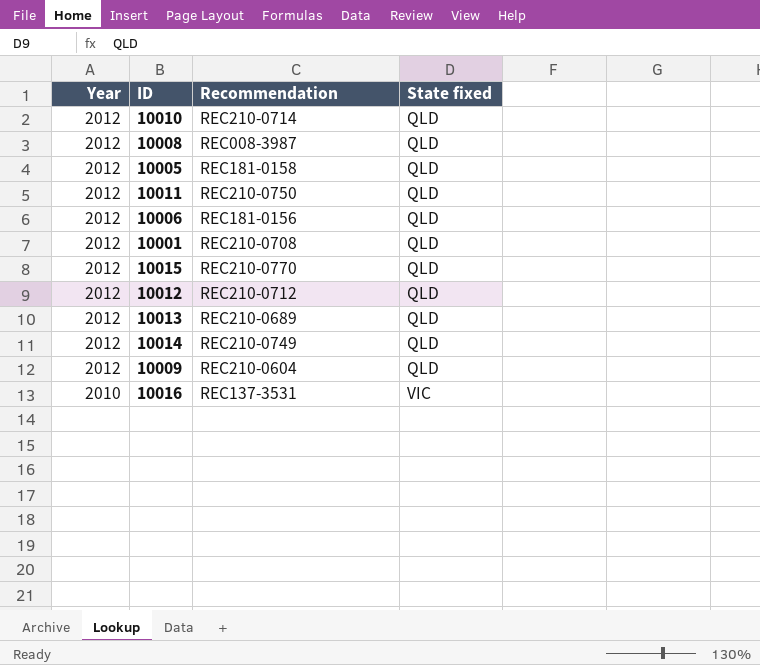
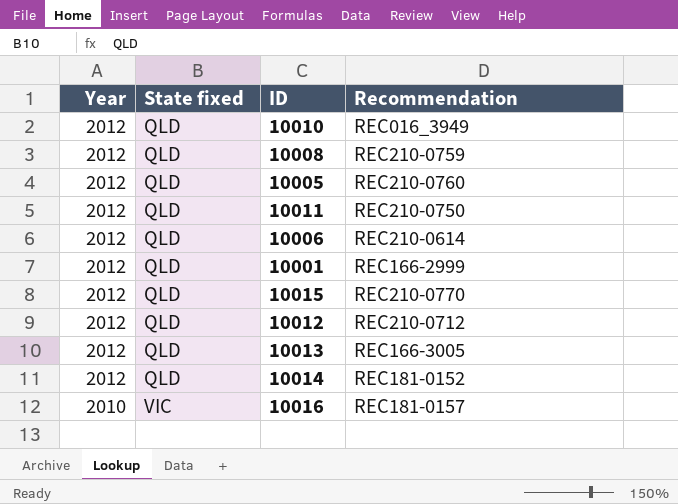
column State fixed | position: 4 -> 2
row 10009: 2012 | REC210-0604 | QLD -> none
10010 | Recommendation: REC210-0714 -> REC016_3949
10008 | Recommendation: REC008-3987 -> REC210-0759
10005 | Recommendation: REC181-0158 -> REC210-0760
10006 | Recommendation: REC181-0156 -> REC210-0614
10001 | Recommendation: REC210-0708 -> REC166-2999
10013 | Recommendation: REC210-0689 -> REC166-3005
10014 | Recommendation: REC210-0749 -> REC181-0152
10016 | Recommendation: REC137-3531 -> REC181-0157

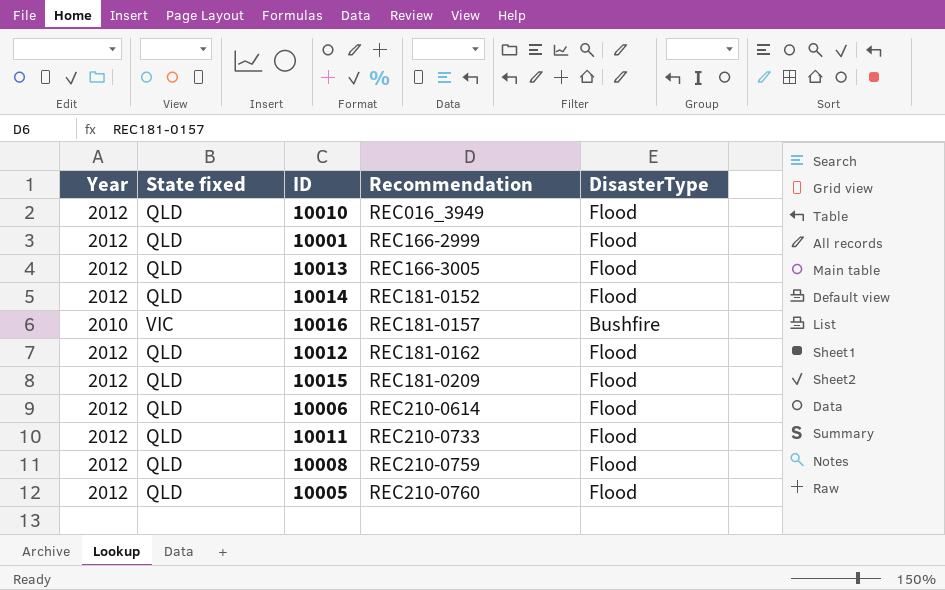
row order: Year descending -> Recommendation ascending
column DisasterType | position: none -> 5
10012 | Recommendation: REC210-0712 -> REC181-0162
10015 | Recommendation: REC210-0770 -> REC181-0209
10011 | Recommendation: REC210-0750 -> REC210-0733

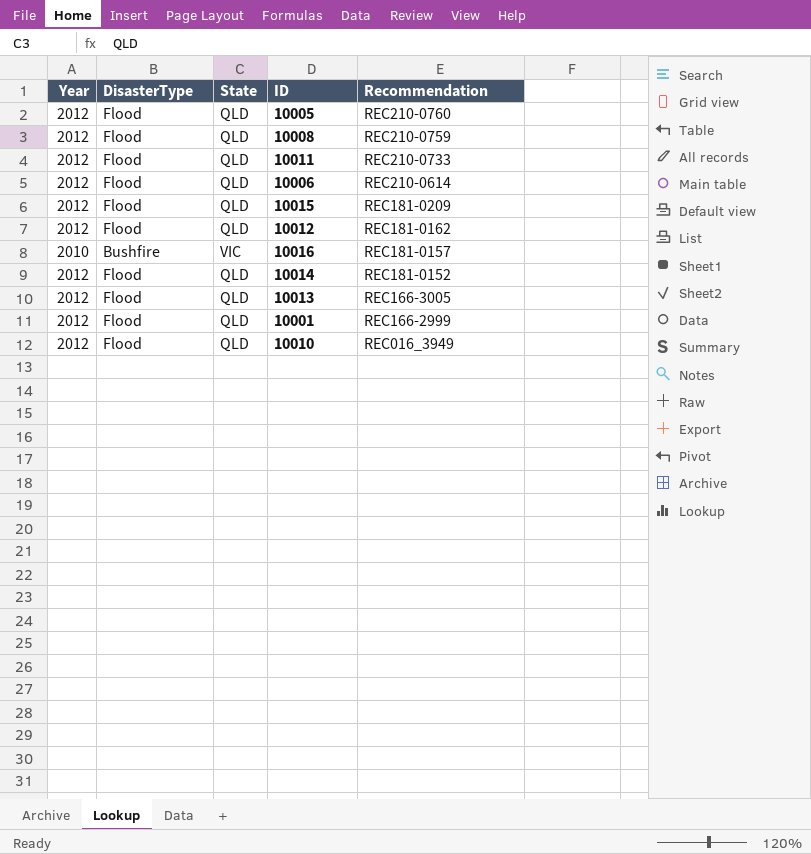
row order: Recommendation ascending -> Recommendation descending
column DisasterType | position: 5 -> 2
column name: State fixed -> State

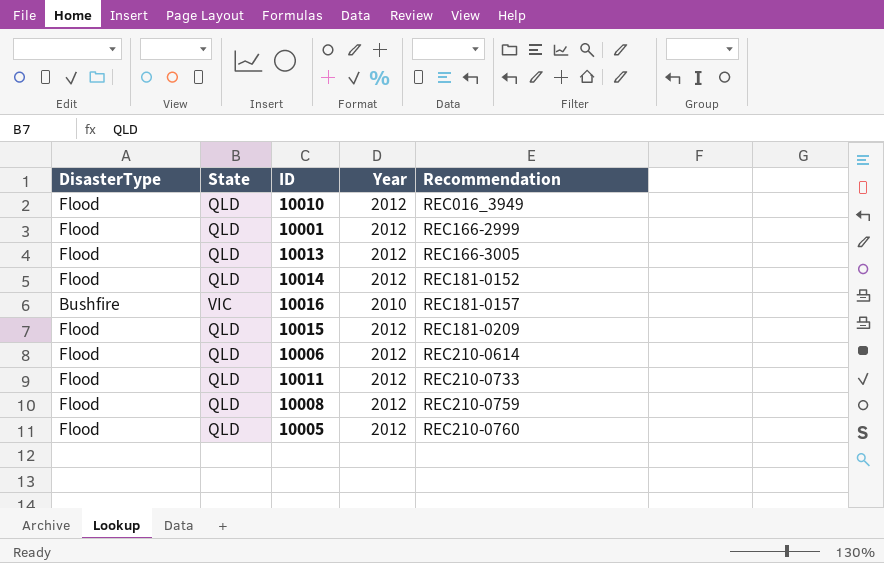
row order: Recommendation descending -> Recommendation ascending
column Year | position: 1 -> 4
row 10012: 2012 | Flood | QLD | REC181-0162 -> none

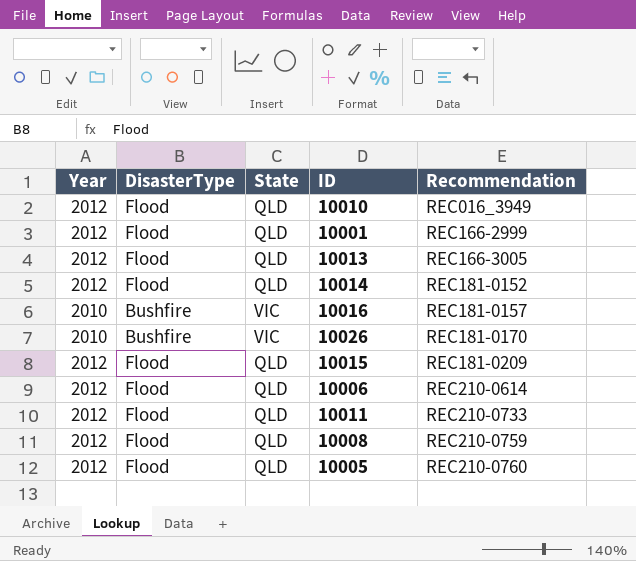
column Year | position: 4 -> 1
row 10026: none -> 2010 | Bushfire | VIC | REC181-0170

